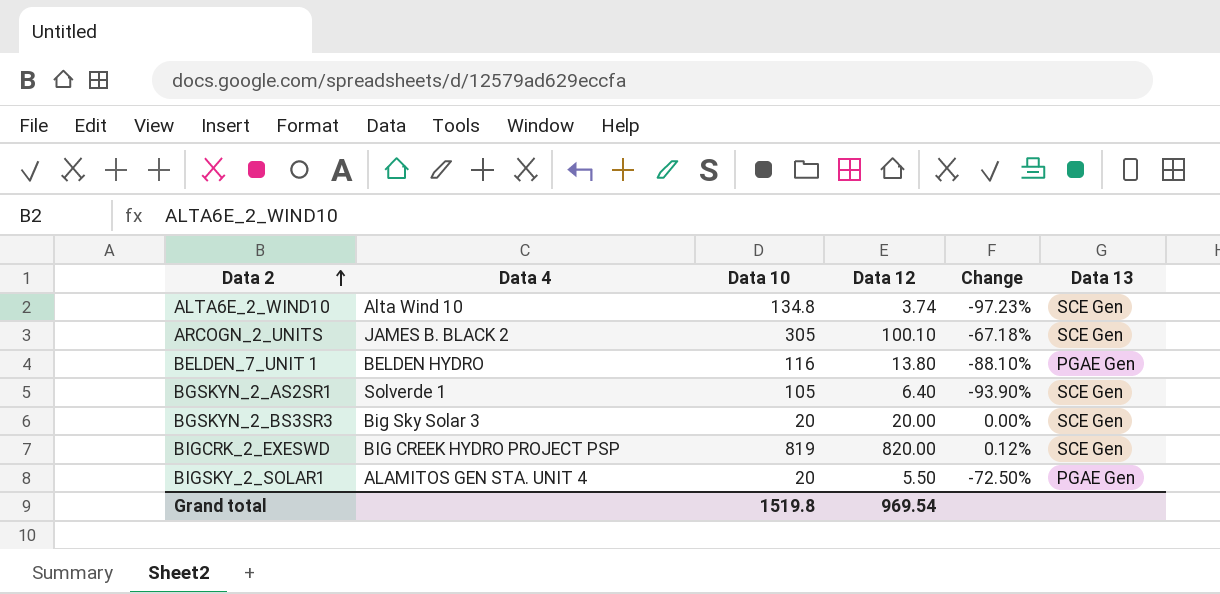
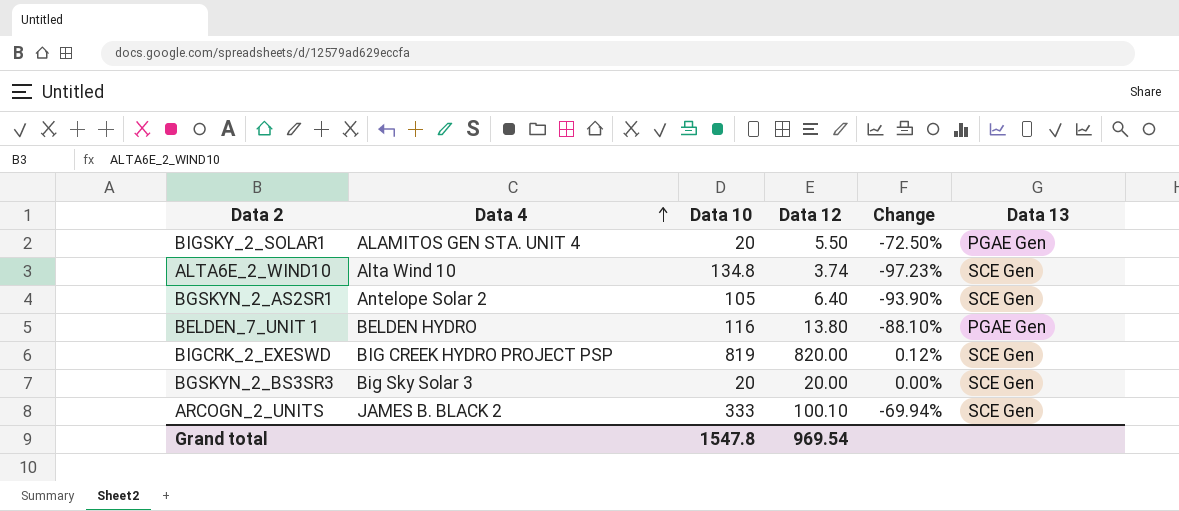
row order: Data 2 ascending -> Data 4 ascending
BGSKYN_2_AS2SR1 | Data 4: Solverde 1 -> Antelope Solar 2
ARCOGN_2_UNITS | Data 10: 305 -> 333
ARCOGN_2_UNITS | Change: -67.18% -> -69.94%
Grand total | Data 10: 1519.8 -> 1547.8

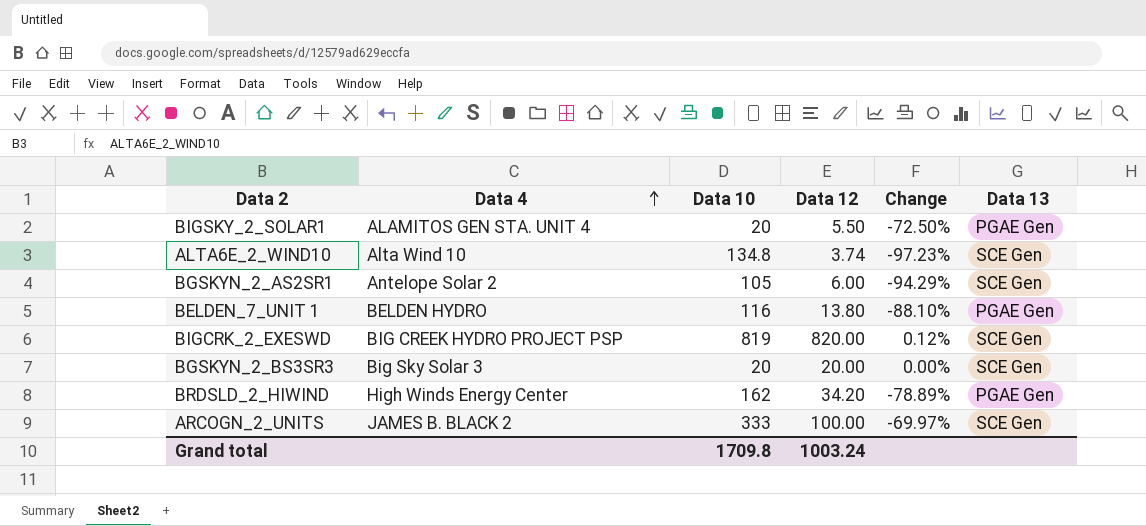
BGSKYN_2_AS2SR1 | Data 12: 6.40 -> 6.00
BGSKYN_2_AS2SR1 | Change: -93.90% -> -94.29%
row BRDSLD_2_HIWIND: none -> High Winds Energy Center | 162 | 34.20 | -78.89% | PGAE Gen
ARCOGN_2_UNITS | Data 12: 100.10 -> 100.00
ARCOGN_2_UNITS | Change: -69.94% -> -69.97%
Grand total | Data 10: 1547.8 -> 1709.8
Grand total | Data 12: 969.54 -> 1003.24

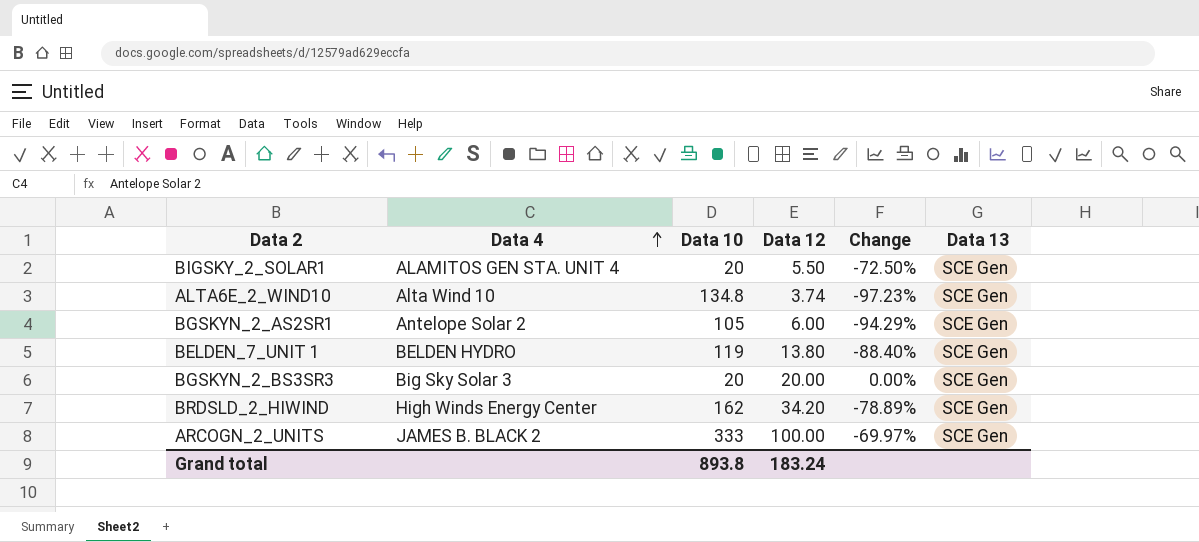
row BIGCRK_2_EXESWD: BIG CREEK HYDRO PROJECT PSP | 819 | 820.00 | 0.12% | SCE Gen -> none
BIGSKY_2_SOLAR1 | Data 13: PGAE Gen -> SCE Gen
BELDEN_7_UNIT 1 | Data 10: 116 -> 119
BELDEN_7_UNIT 1 | Change: -88.10% -> -88.40%
BELDEN_7_UNIT 1 | Data 13: PGAE Gen -> SCE Gen
BRDSLD_2_HIWIND | Data 13: PGAE Gen -> SCE Gen
Grand total | Data 10: 1709.8 -> 893.8
Grand total | Data 12: 1003.24 -> 183.24

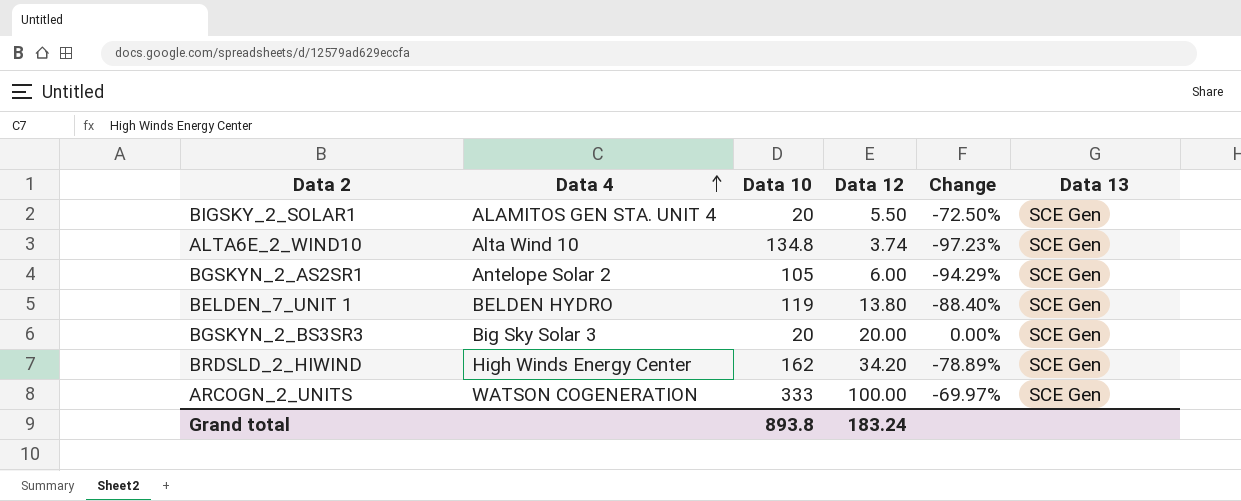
ARCOGN_2_UNITS | Data 4: JAMES B. BLACK 2 -> WATSON COGENERATION

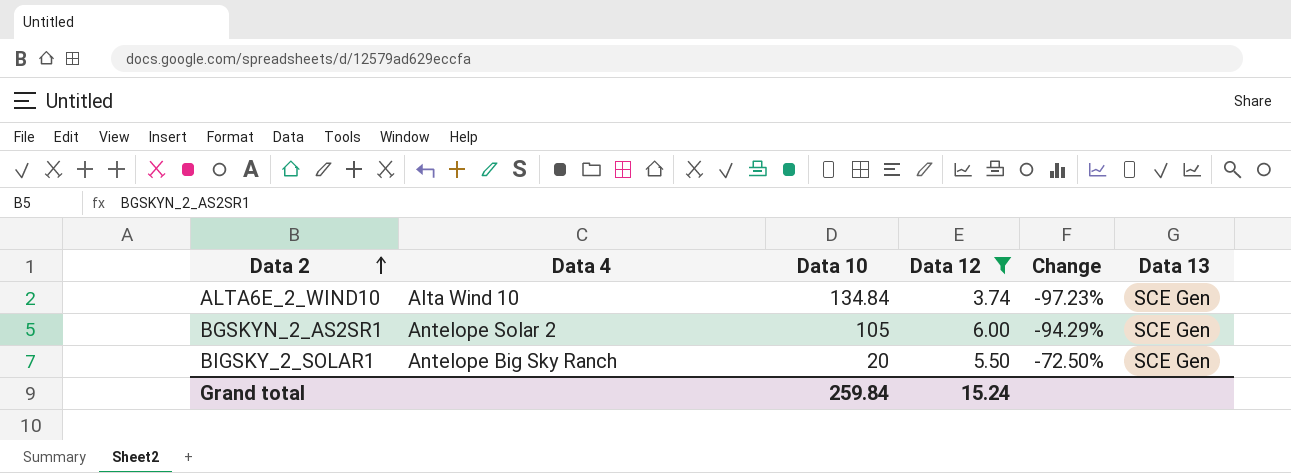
filter: none -> Data 12 <= 6.00
row order: Data 4 ascending -> Data 2 ascending
ALTA6E_2_WIND10 | Data 10: 134.8 -> 134.84
BIGSKY_2_SOLAR1 | Data 4: ALAMITOS GEN STA. UNIT 4 -> Antelope Big Sky Ranch
Grand total | Data 10: 893.8 -> 259.84
Grand total | Data 12: 183.24 -> 15.24

